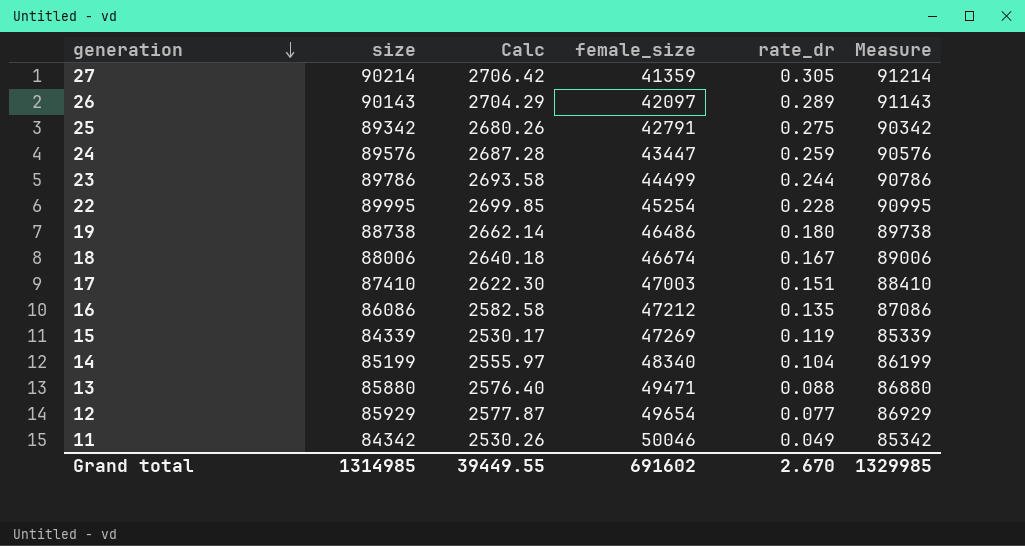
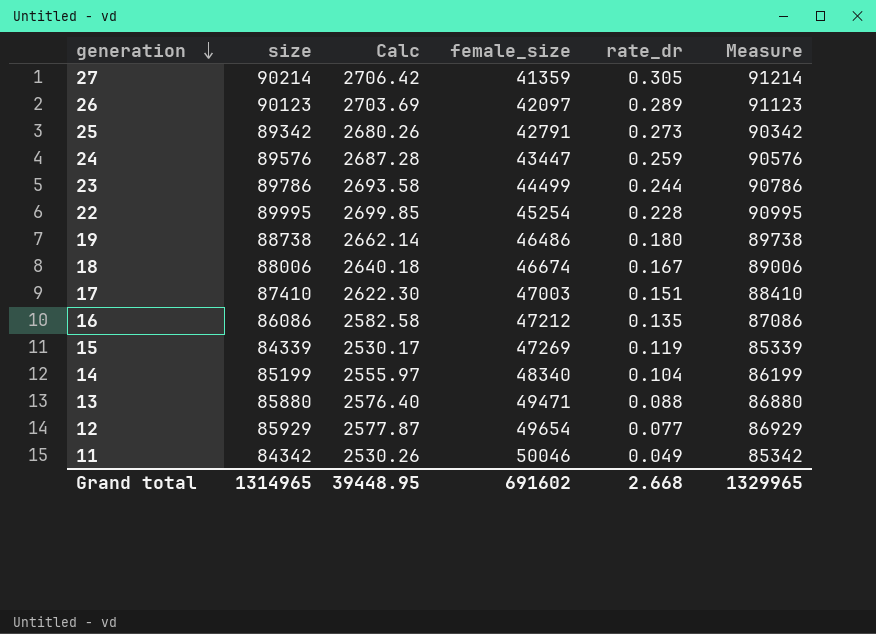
26 | size: 90143 -> 90123
26 | Calc: 2704.29 -> 2703.69
26 | Measure: 91143 -> 91123
25 | rate_dr: 0.275 -> 0.273
Grand total | size: 1314985 -> 1314965
Grand total | Calc: 39449.55 -> 39448.95
Grand total | rate_dr: 2.670 -> 2.668
Grand total | Measure: 1329985 -> 1329965

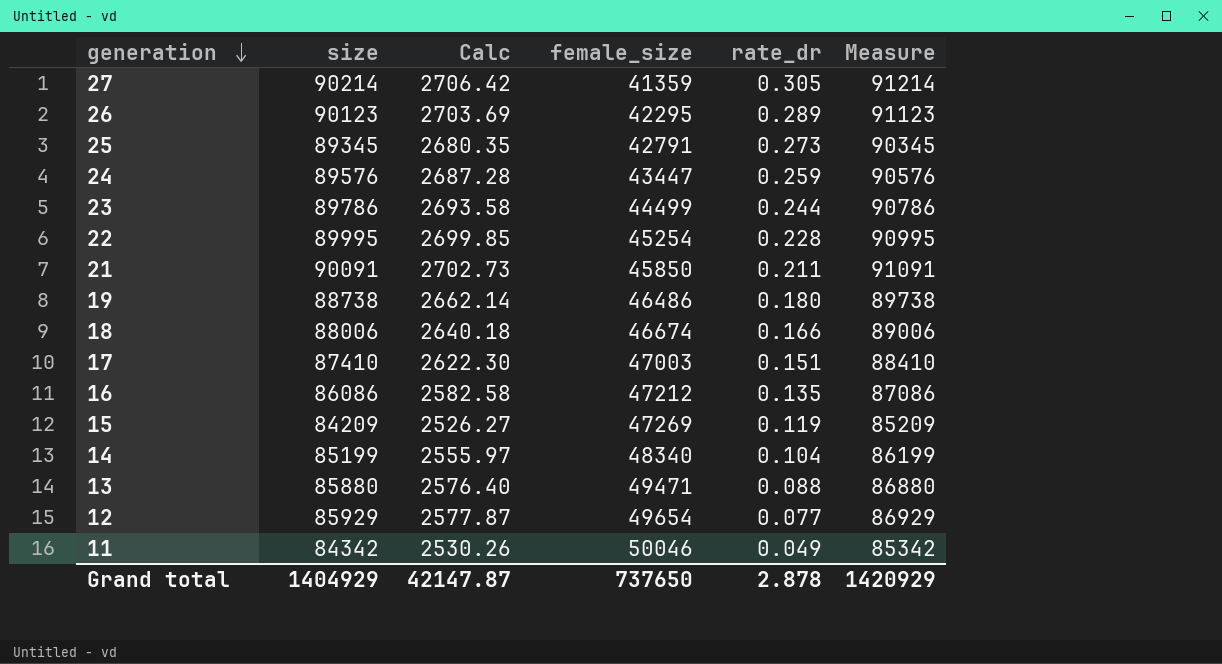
26 | female_size: 42097 -> 42295
25 | size: 89342 -> 89345
25 | Calc: 2680.26 -> 2680.35
25 | Measure: 90342 -> 90345
row 21: none -> 90091 | 2702.73 | 45850 | 0.211 | 91091
18 | rate_dr: 0.167 -> 0.166
15 | size: 84339 -> 84209
15 | Calc: 2530.17 -> 2526.27
15 | Measure: 85339 -> 85209
Grand total | size: 1314965 -> 1404929
Grand total | Calc: 39448.95 -> 42147.87
Grand total | female_size: 691602 -> 737650
Grand total | rate_dr: 2.668 -> 2.878
Grand total | Measure: 1329965 -> 1420929

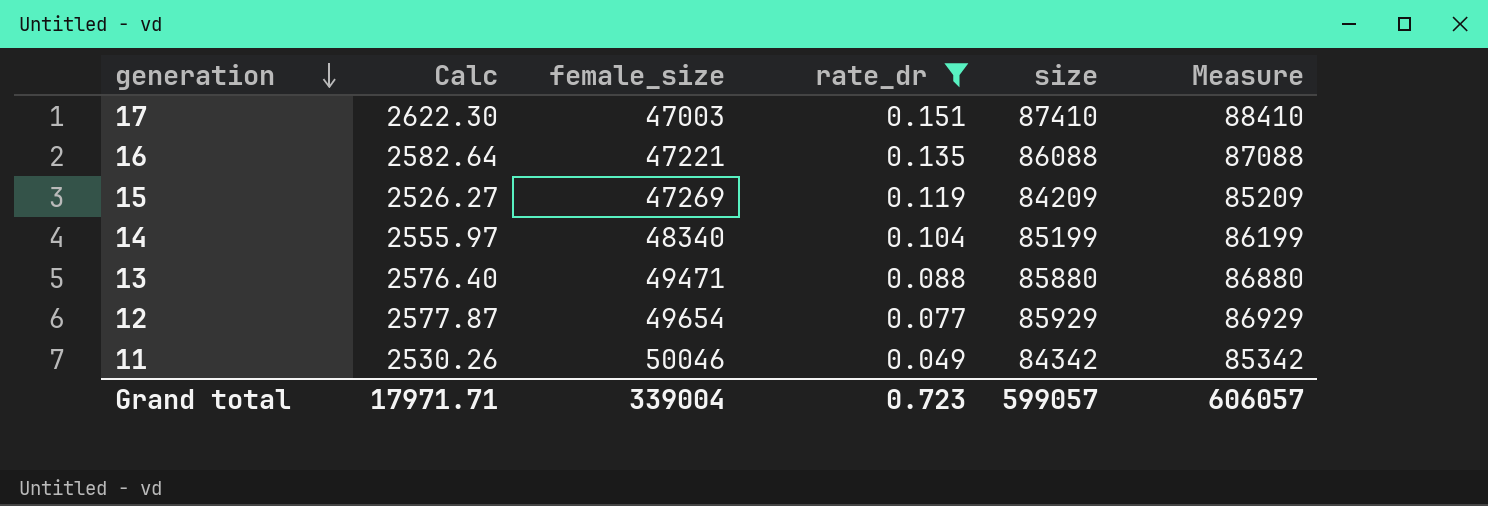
filter: none -> rate_dr <= 0.151
column size | position: 2 -> 5
16 | Calc: 2582.58 -> 2582.64
16 | female_size: 47212 -> 47221
16 | size: 86086 -> 86088
16 | Measure: 87086 -> 87088
Grand total | Calc: 42147.87 -> 17971.71
Grand total | female_size: 737650 -> 339004
Grand total | rate_dr: 2.878 -> 0.723
Grand total | size: 1404929 -> 599057
Grand total | Measure: 1420929 -> 606057

